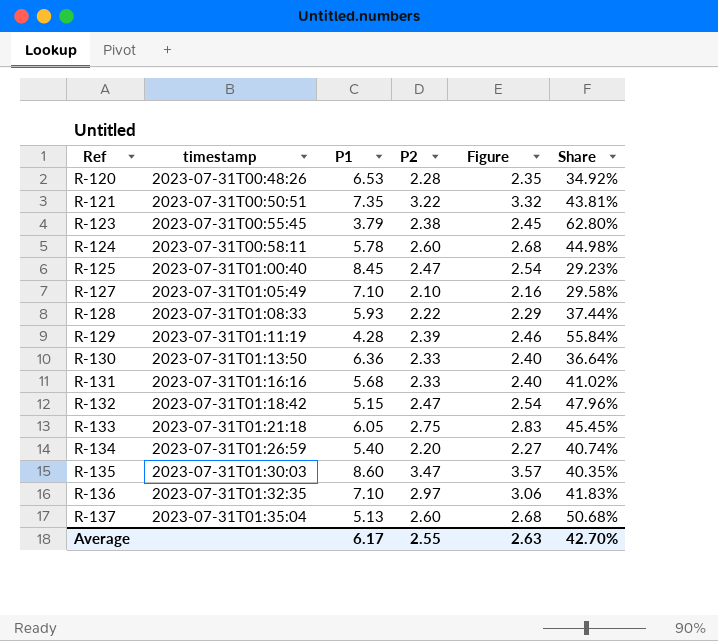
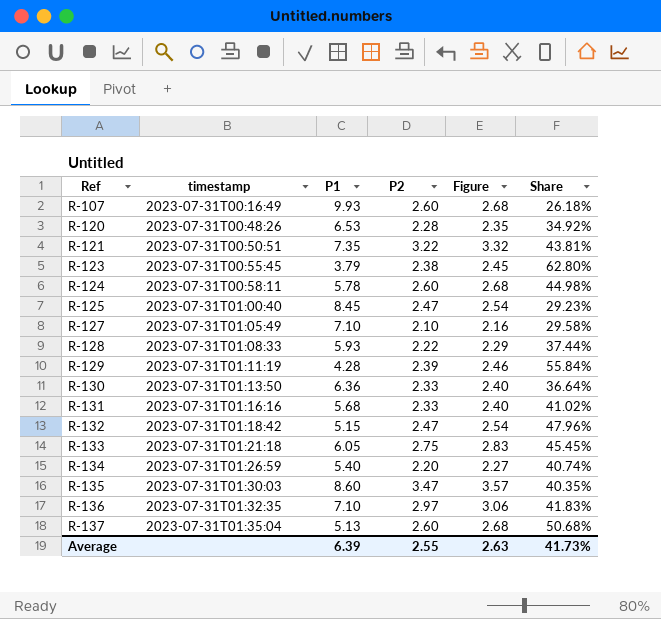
row R-107: none -> 2023-07-31T00:16:49 | 9.93 | 2.60 | 2.68 | 26.18%
Average | P1: 6.17 -> 6.39
Average | Share: 42.70% -> 41.73%

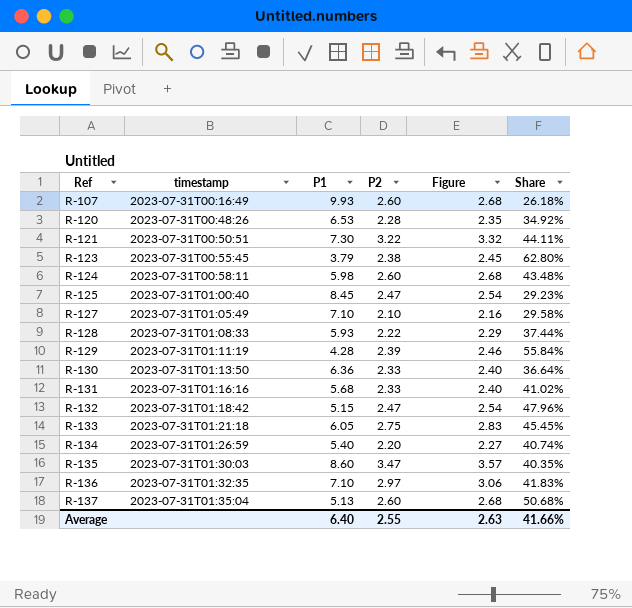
R-121 | P1: 7.35 -> 7.30
R-121 | Share: 43.81% -> 44.11%
R-124 | P1: 5.78 -> 5.98
R-124 | Share: 44.98% -> 43.48%
Average | P1: 6.39 -> 6.40
Average | Share: 41.73% -> 41.66%

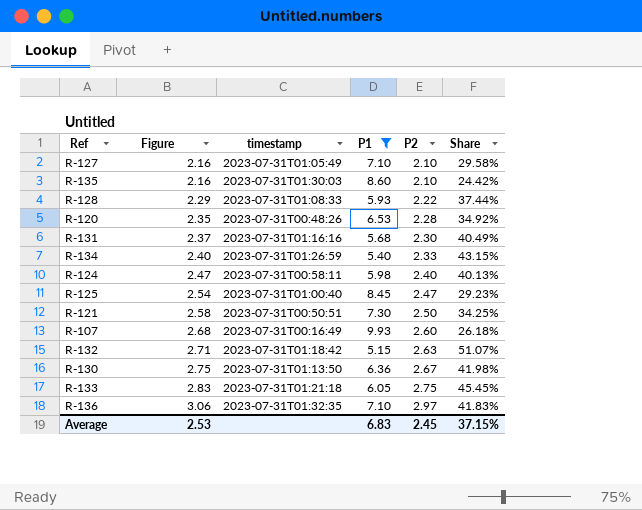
filter: none -> P1 >= 5.15
row order: Ref ascending -> Figure ascending
column Figure | position: 5 -> 2
R-135 | Figure: 3.57 -> 2.16
R-135 | P2: 3.47 -> 2.10
R-135 | Share: 40.35% -> 24.42%
R-131 | Figure: 2.40 -> 2.37
R-131 | P2: 2.33 -> 2.30
R-131 | Share: 41.02% -> 40.49%
R-134 | Figure: 2.27 -> 2.40
R-134 | P2: 2.20 -> 2.33
R-134 | Share: 40.74% -> 43.15%
R-124 | Figure: 2.68 -> 2.47
R-124 | P2: 2.60 -> 2.40
R-124 | Share: 43.48% -> 40.13%
R-121 | Figure: 3.32 -> 2.58
R-121 | P2: 3.22 -> 2.50
R-121 | Share: 44.11% -> 34.25%
R-132 | Figure: 2.54 -> 2.71
R-132 | P2: 2.47 -> 2.63
R-132 | Share: 47.96% -> 51.07%
R-130 | Figure: 2.40 -> 2.75
R-130 | P2: 2.33 -> 2.67
R-130 | Share: 36.64% -> 41.98%
Average | Figure: 2.63 -> 2.53
Average | P1: 6.40 -> 6.83
Average | P2: 2.55 -> 2.45
Average | Share: 41.66% -> 37.15%

